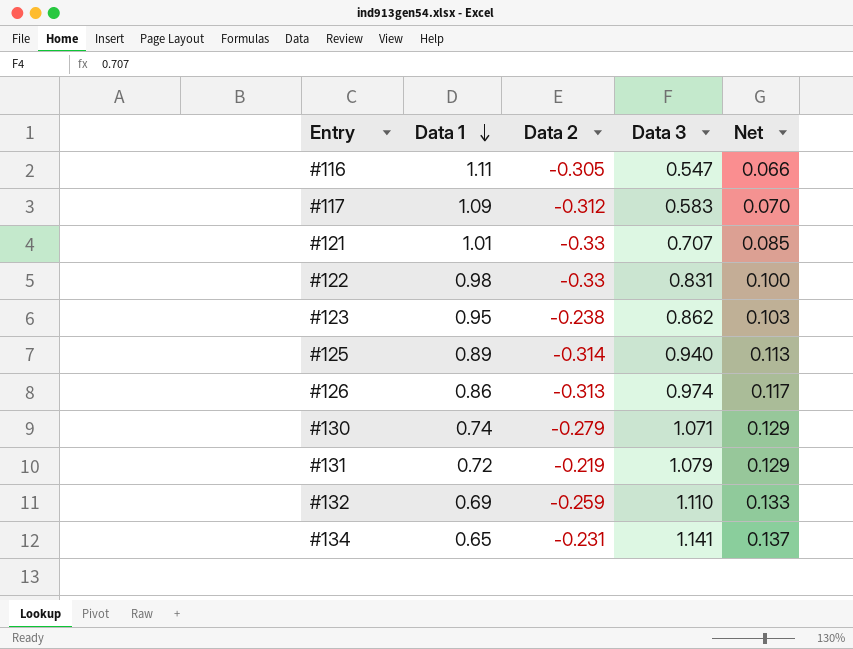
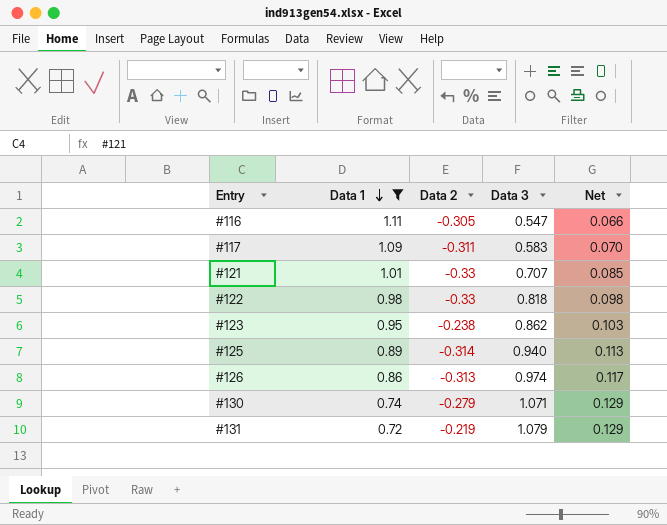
filter: none -> Data 1 >= 0.72
#117 | Data 2: -0.312 -> -0.311
#122 | Data 3: 0.831 -> 0.818
#122 | Net: 0.100 -> 0.098

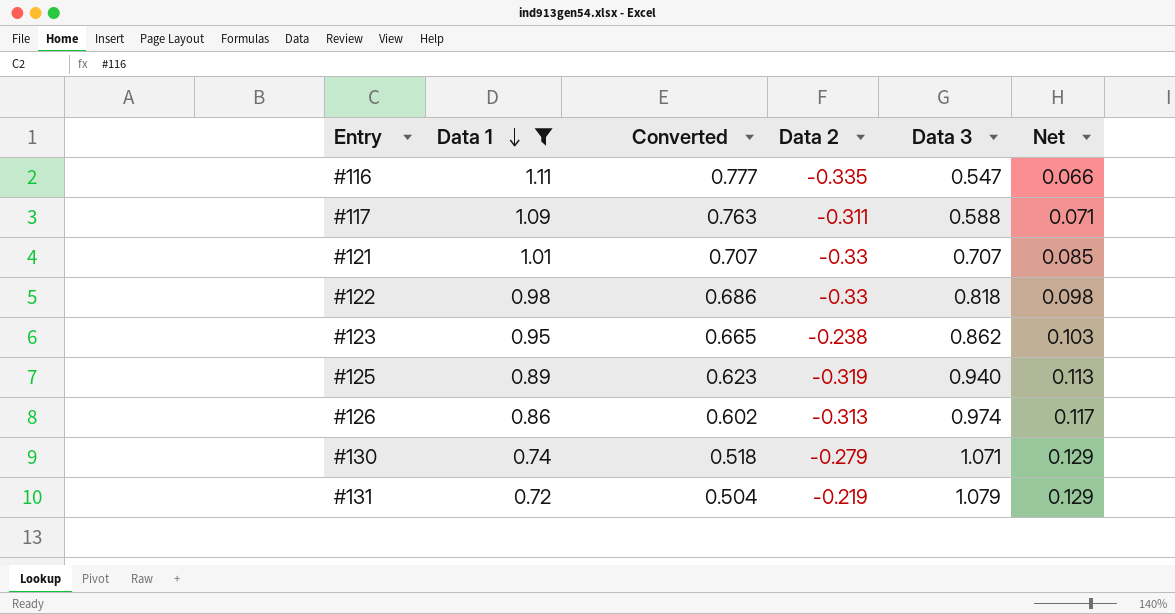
column Converted | formula: none -> [Data 1] * 0.7
#116 | Data 2: -0.305 -> -0.335
#117 | Data 3: 0.583 -> 0.588
#117 | Net: 0.070 -> 0.071
#125 | Data 2: -0.314 -> -0.319

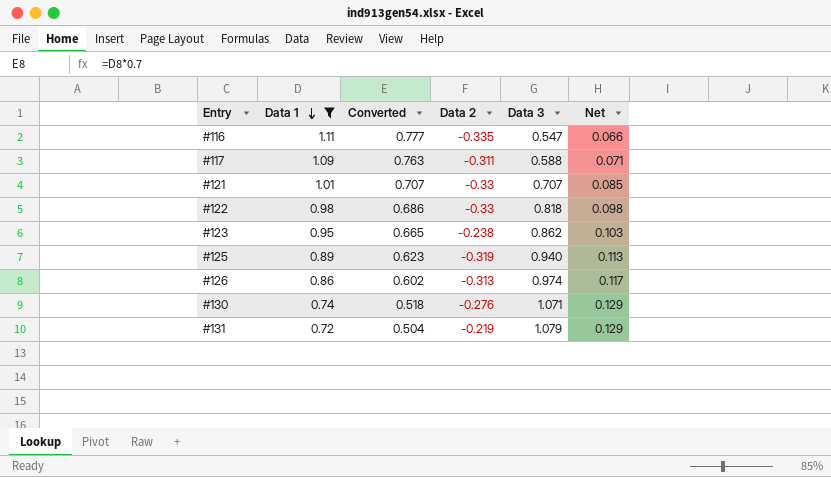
#130 | Data 2: -0.279 -> -0.276

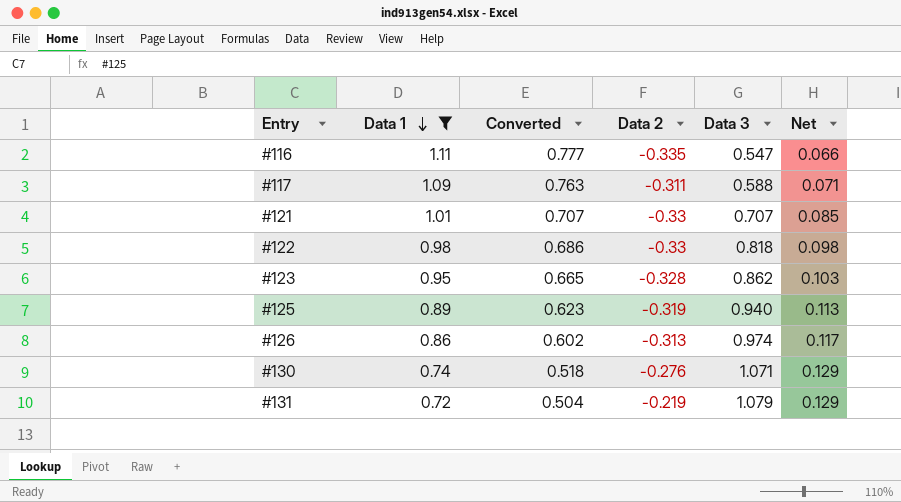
#123 | Data 2: -0.238 -> -0.328

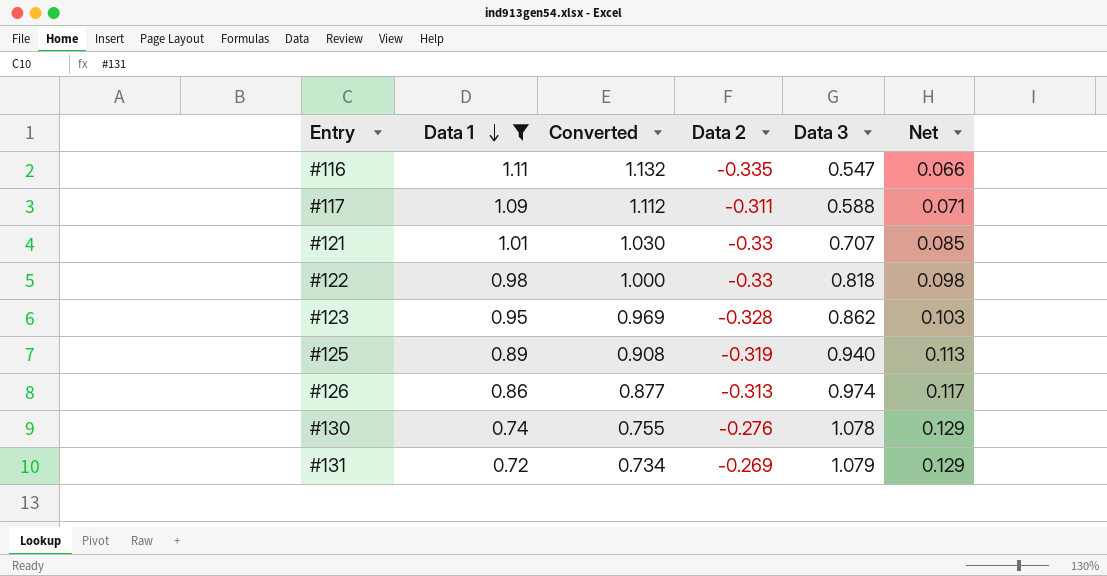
column Converted | formula: [Data 1] * 0.7 -> [Data 1] * 1.02
#130 | Data 3: 1.071 -> 1.078
#131 | Data 2: -0.219 -> -0.269

